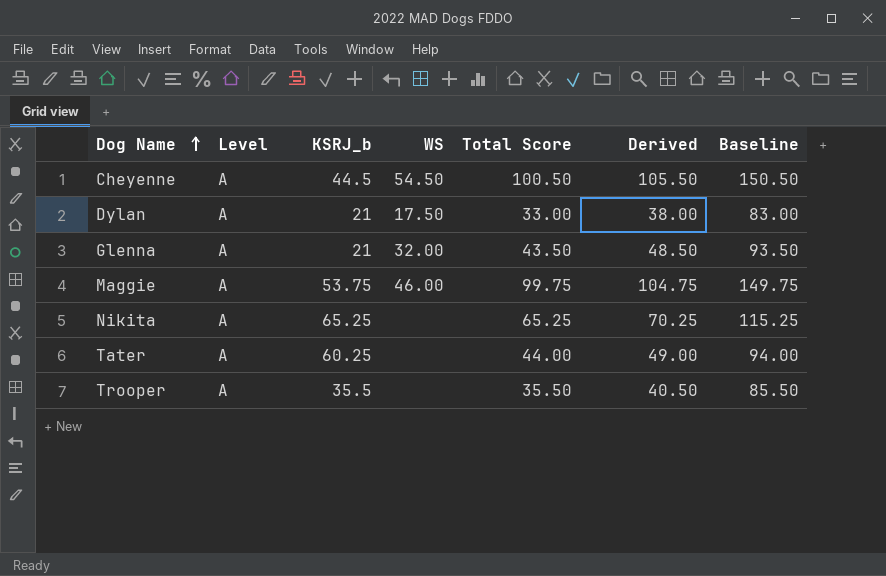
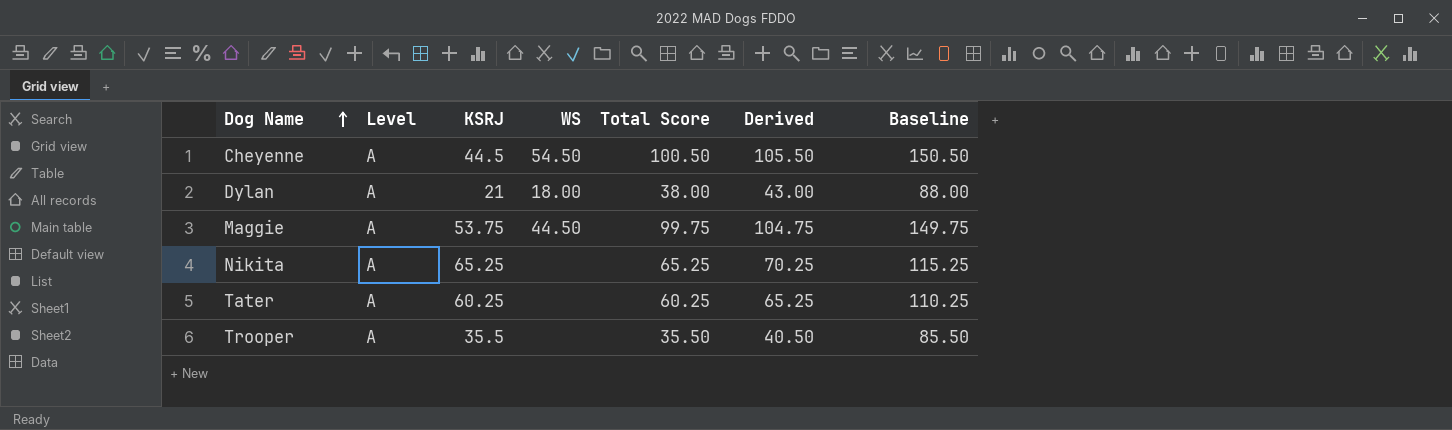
column name: KSRJ_b -> KSRJ
row Glenna: A | 21 | 32.00 | 43.50 | 48.50 | 93.50 -> none
Dylan | WS: 17.50 -> 18.00
Dylan | Total Score: 33.00 -> 38.00
Dylan | Derived: 38.00 -> 43.00
Dylan | Baseline: 83.00 -> 88.00
Maggie | WS: 46.00 -> 44.50
Tater | Total Score: 44.00 -> 60.25
Tater | Derived: 49.00 -> 65.25
Tater | Baseline: 94.00 -> 110.25

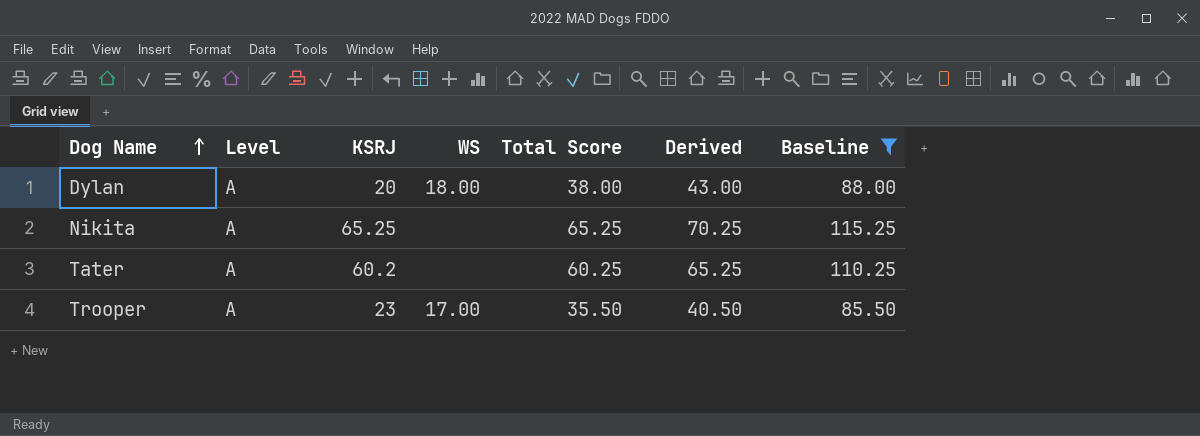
filter: none -> Baseline <= 115.25
Dylan | KSRJ: 21 -> 20
Tater | KSRJ: 60.25 -> 60.2
Trooper | KSRJ: 35.5 -> 23
Trooper | WS: none -> 17.00

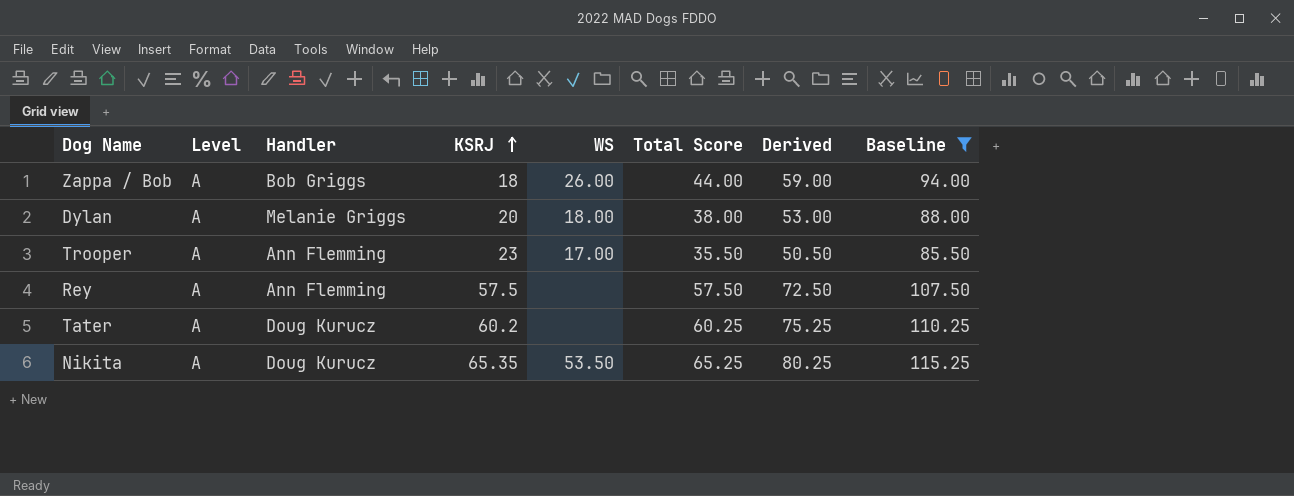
row order: Dog Name ascending -> KSRJ ascending
column Handler | position: none -> 3
column Derived | formula: [Total Score] + 5 -> [Total Score] + 15
row Zappa / Bob: none -> A | Bob Griggs | 18 | 26.00 | 44.00 | 59.00 | 94.00
row Rey: none -> A | Ann Flemming | 57.5 | none | 57.50 | 72.50 | 107.50
Nikita | KSRJ: 65.25 -> 65.35
Nikita | WS: none -> 53.50

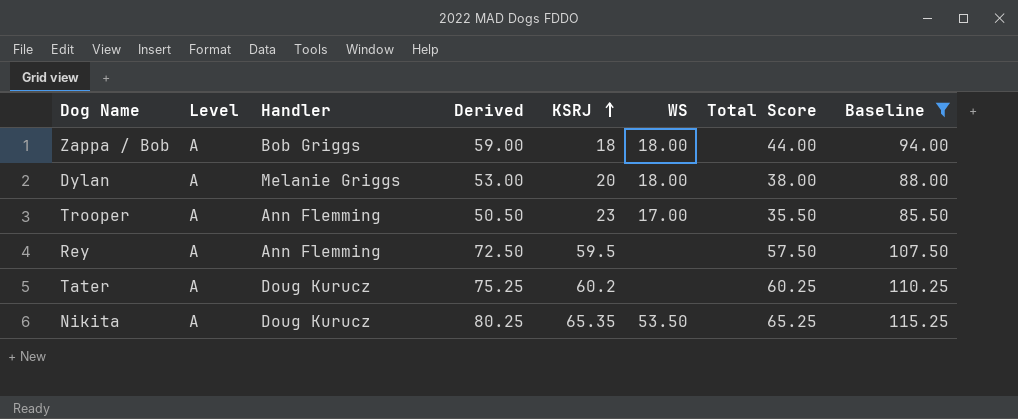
column Derived | position: 7 -> 4
Zappa / Bob | WS: 26.00 -> 18.00
Rey | KSRJ: 57.5 -> 59.5

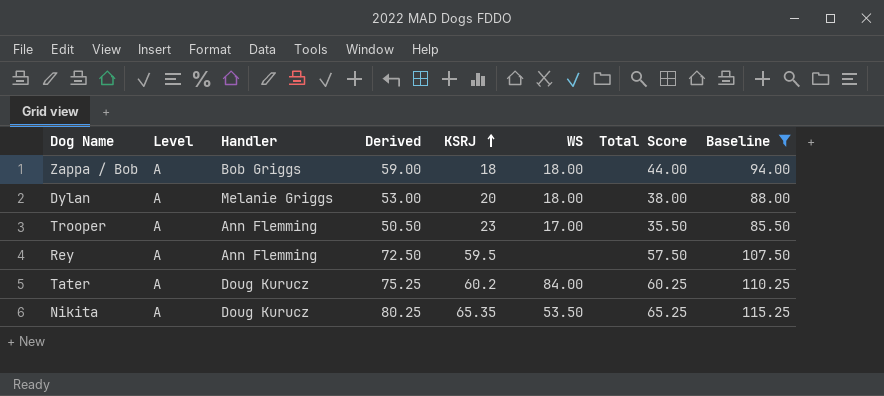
Tater | WS: none -> 84.00

